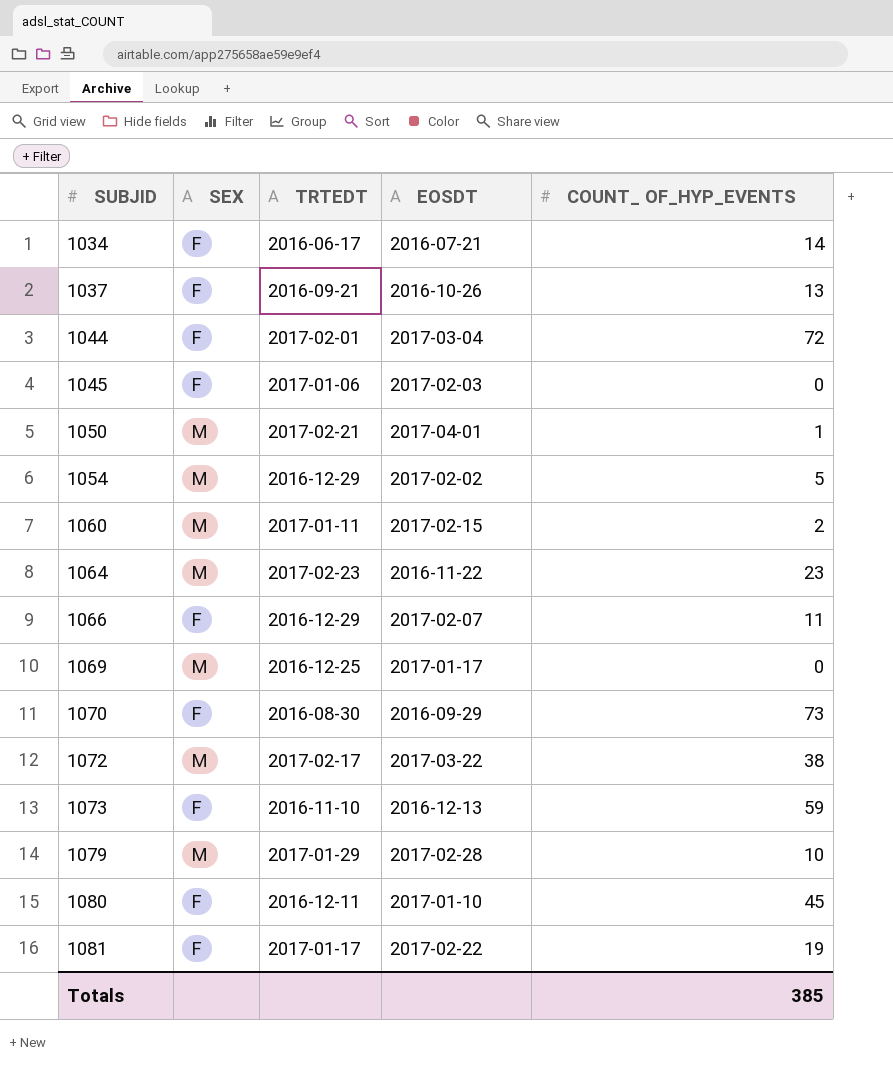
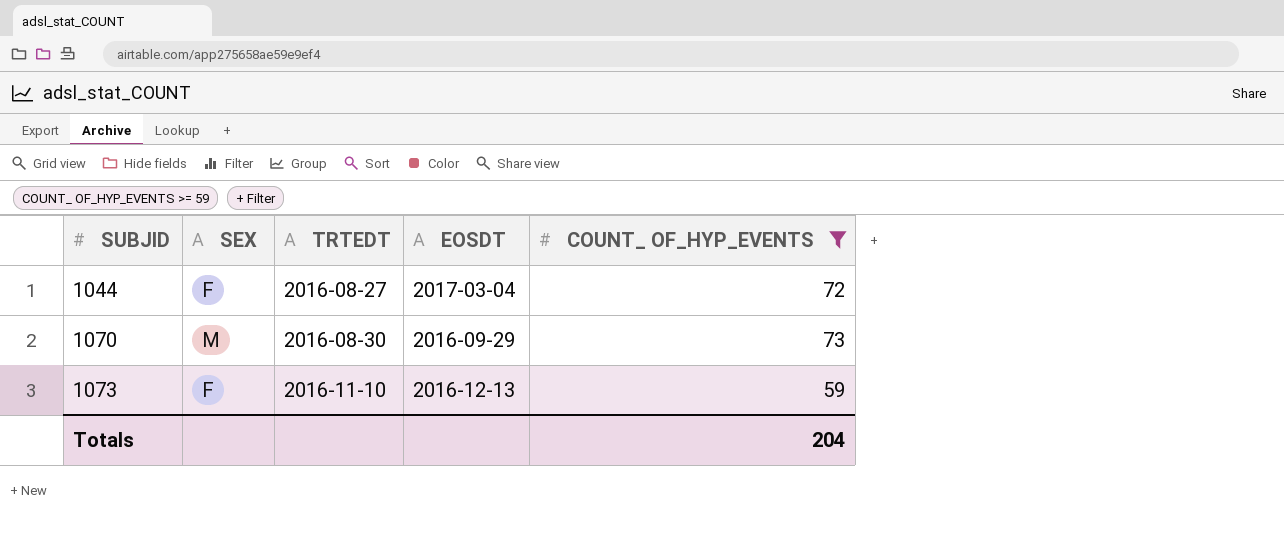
filter: none -> COUNT_ OF_HYP_EVENTS >= 59
1044 | TRTEDT: 2017-02-01 -> 2016-08-27
1070 | SEX: F -> M
Totals | COUNT_ OF_HYP_EVENTS: 385 -> 204

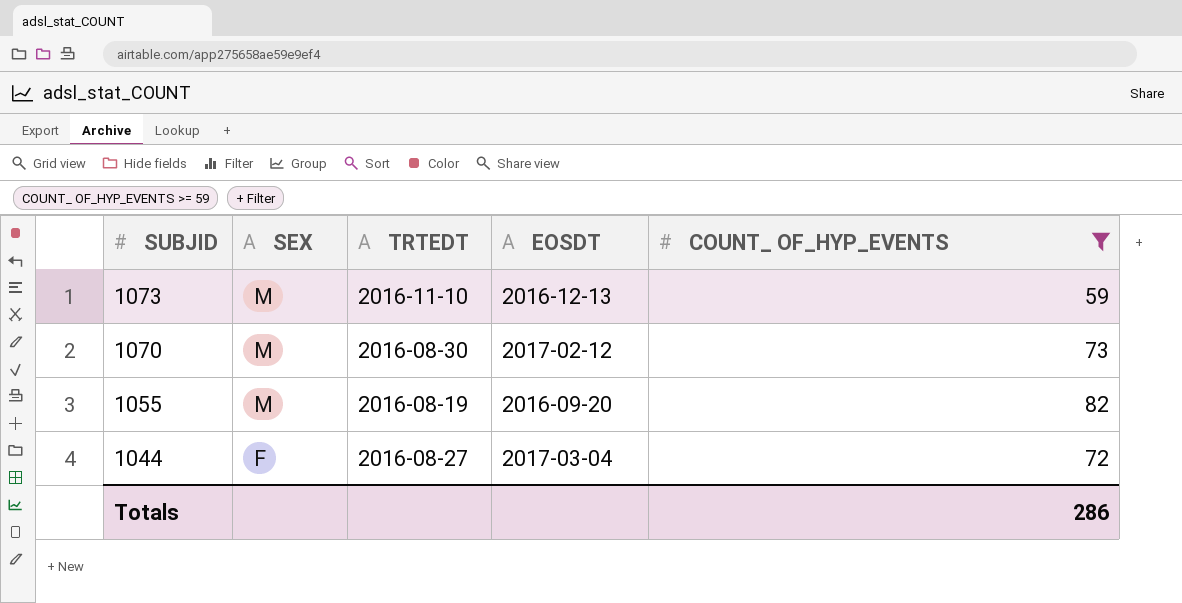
row order: SUBJID ascending -> SUBJID descending
1073 | SEX: F -> M
1070 | EOSDT: 2016-09-29 -> 2017-02-12
row 1055: none -> M | 2016-08-19 | 2016-09-20 | 82
Totals | COUNT_ OF_HYP_EVENTS: 204 -> 286

